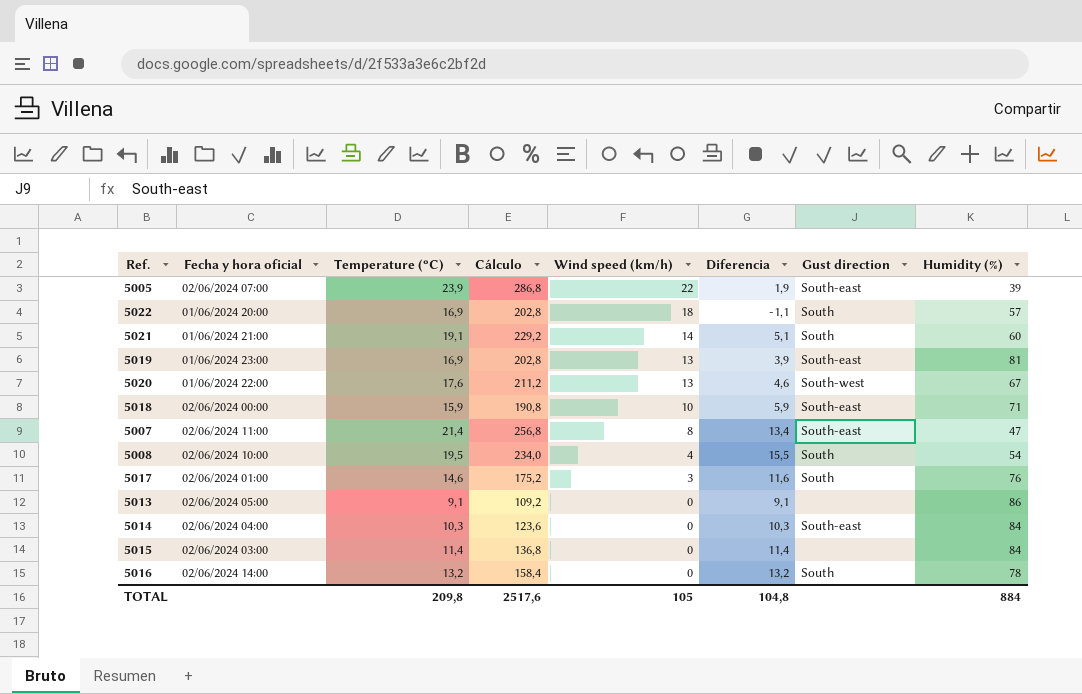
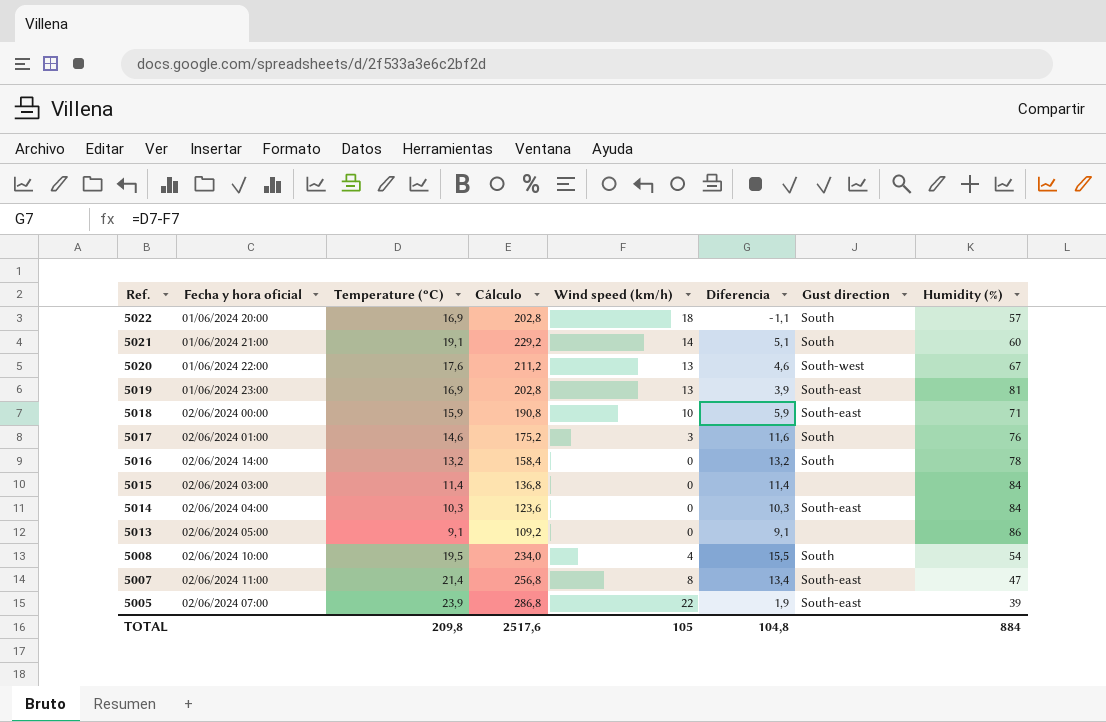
row order: Wind speed (km/h) descending -> Ref. descending

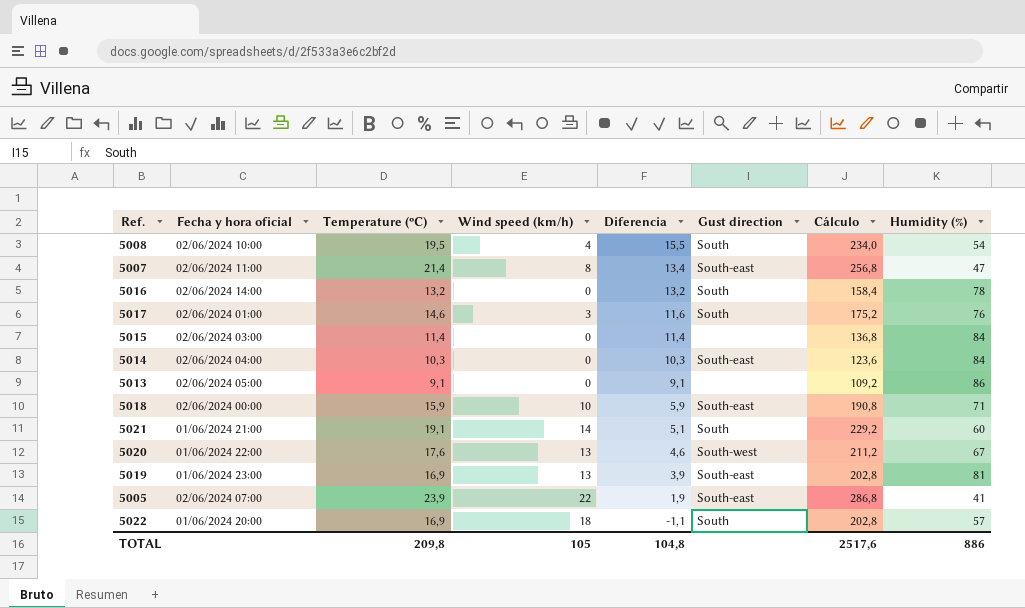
row order: Ref. descending -> Diferencia descending
column Cálculo | position: 4 -> 7
5005 | Humidity (%): 39 -> 41
TOTAL | Humidity (%): 884 -> 886

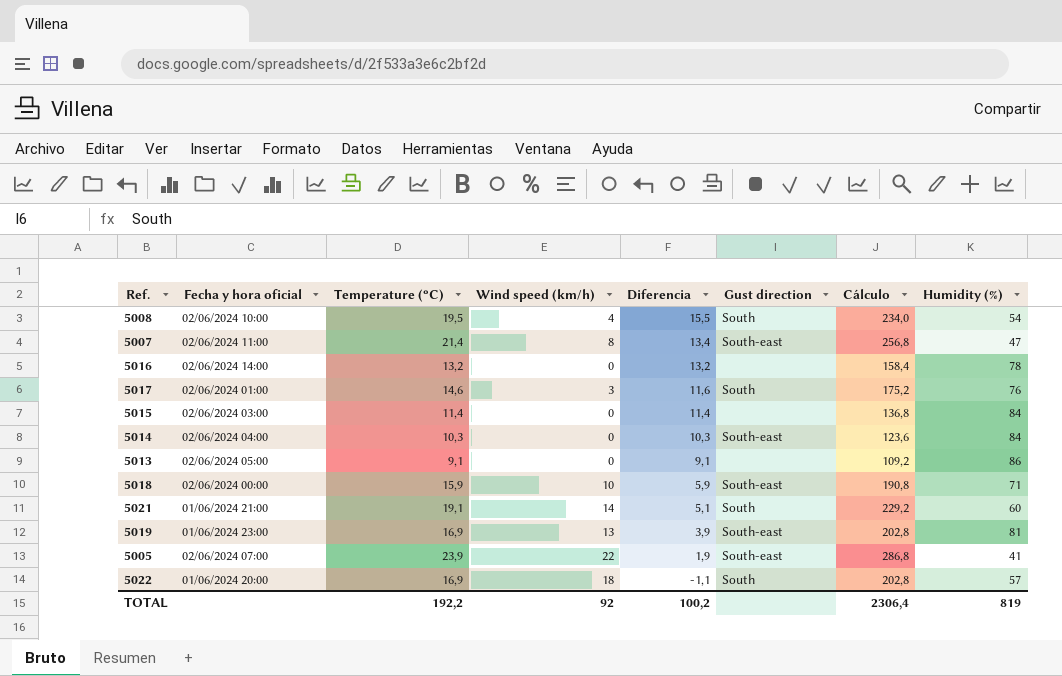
row 5020: 01/06/2024 22:00 | 17,6 | 13 | 4,6 | South-west | 211,2 | 67 -> none
5016 | Gust direction: South -> none
TOTAL | Temperature (ºC): 209,8 -> 192,2
TOTAL | Wind speed (km/h): 105 -> 92
TOTAL | Diferencia: 104,8 -> 100,2
TOTAL | Cálculo: 2517,6 -> 2306,4
TOTAL | Humidity (%): 886 -> 819

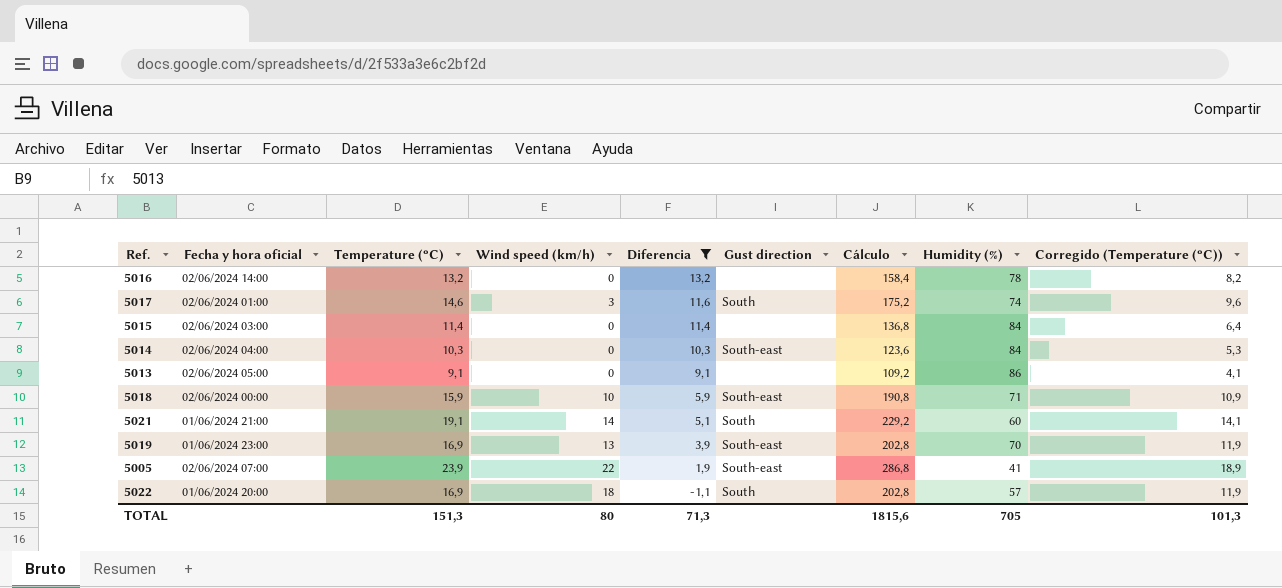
filter: none -> Diferencia <= 13,2
column Corregido (Temperature (ºC)) | formula: none -> [Temperature (ºC)] - 5
5017 | Humidity (%): 76 -> 74
5019 | Humidity (%): 81 -> 70
TOTAL | Temperature (ºC): 192,2 -> 151,3
TOTAL | Wind speed (km/h): 92 -> 80
TOTAL | Diferencia: 100,2 -> 71,3
TOTAL | Cálculo: 2306,4 -> 1815,6
TOTAL | Humidity (%): 819 -> 705

